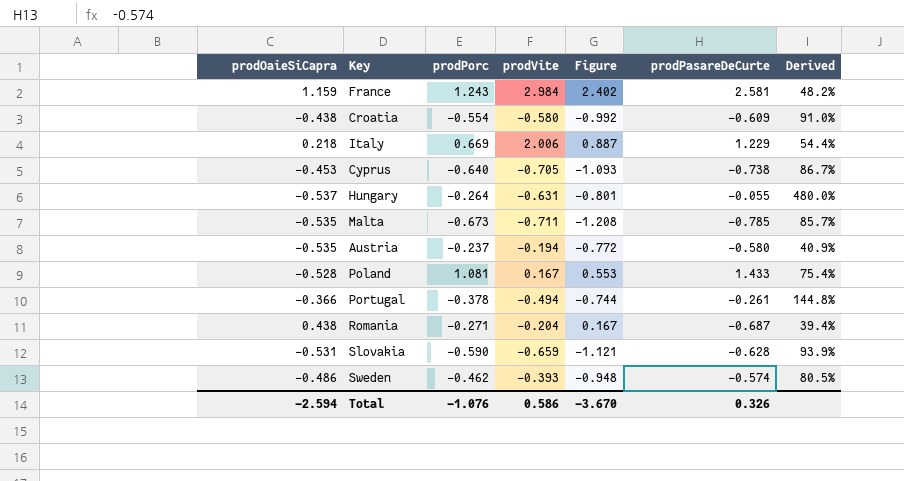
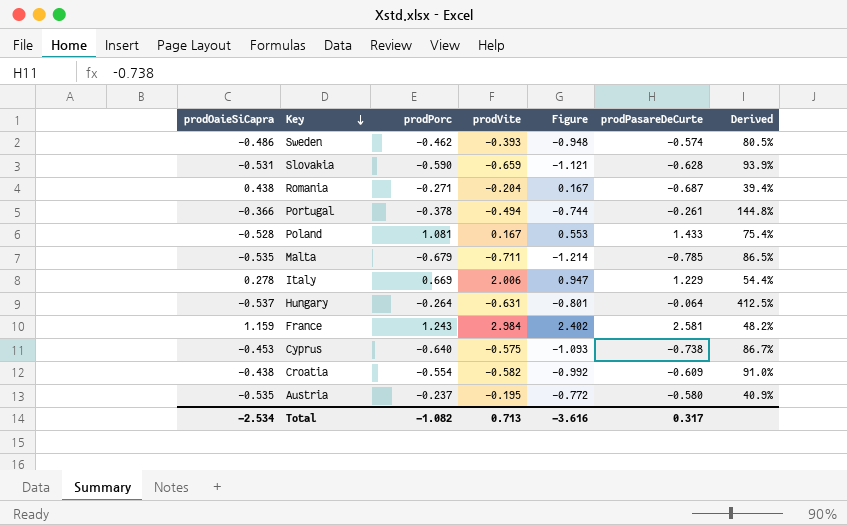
row order: none -> Key descending
Malta | prodPorc: -0.673 -> -0.679
Malta | Figure: -1.208 -> -1.214
Malta | Derived: 85.7% -> 86.5%
Italy | prodOaieSiCapra: 0.218 -> 0.278
Italy | Figure: 0.887 -> 0.947
Hungary | prodPasareDeCurte: -0.055 -> -0.064
Hungary | Derived: 480.0% -> 412.5%
Cyprus | prodVite: -0.705 -> -0.575
Croatia | prodVite: -0.580 -> -0.582
Austria | prodVite: -0.194 -> -0.195
Total | prodOaieSiCapra: -2.594 -> -2.534
Total | prodPorc: -1.076 -> -1.082
Total | prodVite: 0.586 -> 0.713
Total | Figure: -3.670 -> -3.616
Total | prodPasareDeCurte: 0.326 -> 0.317

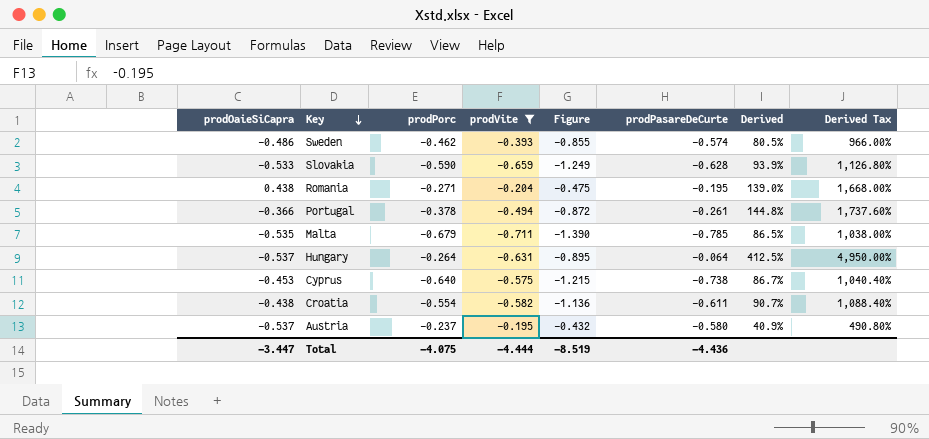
filter: none -> prodVite <= -0.195
column Figure | formula: [prodOaieSiCapra] + [prodPorc] -> [prodPorc] + [prodVite]
column Derived Tax | formula: none -> [Derived] * 12
Slovakia | prodOaieSiCapra: -0.531 -> -0.533
Romania | prodPasareDeCurte: -0.687 -> -0.195
Romania | Derived: 39.4% -> 139.0%
Croatia | prodPasareDeCurte: -0.609 -> -0.611
Croatia | Derived: 91.0% -> 90.7%
Austria | prodOaieSiCapra: -0.535 -> -0.537
Total | prodOaieSiCapra: -2.534 -> -3.447
Total | prodPorc: -1.082 -> -4.075
Total | prodVite: 0.713 -> -4.444
Total | Figure: -3.616 -> -8.519
Total | prodPasareDeCurte: 0.317 -> -4.436

